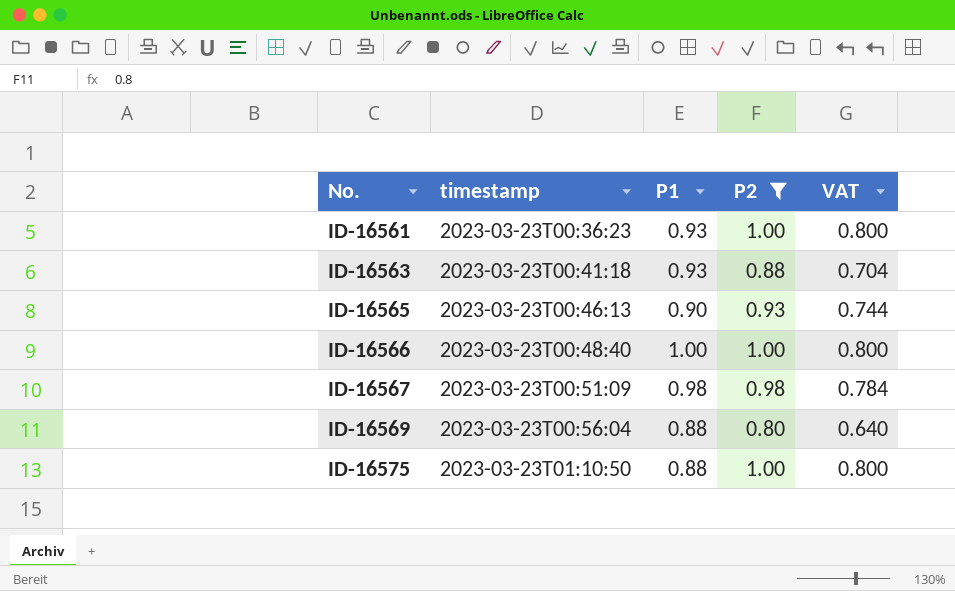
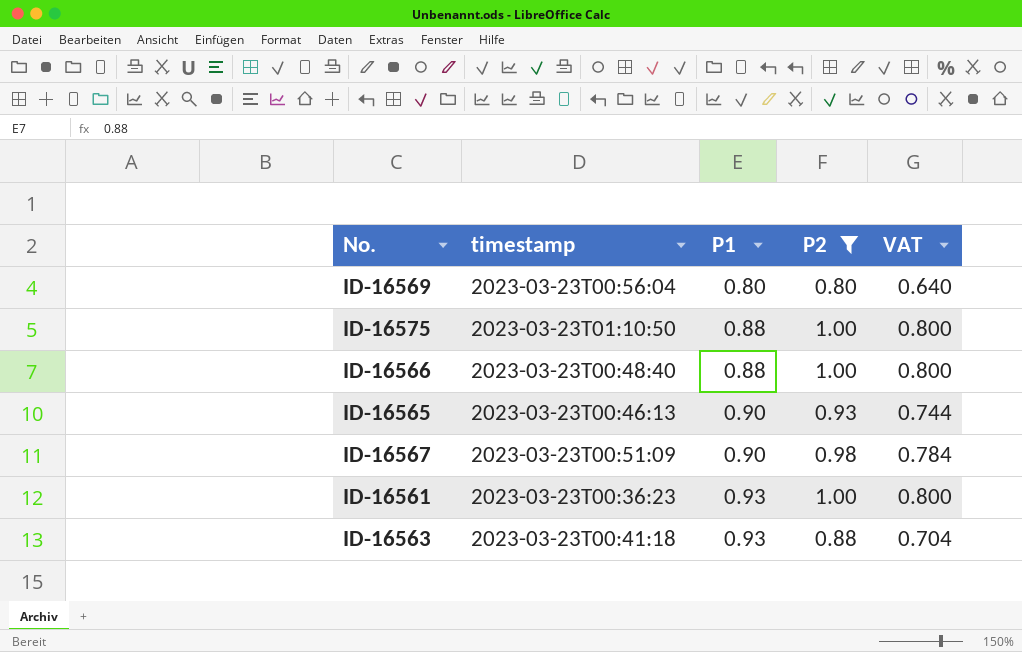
row order: No. ascending -> P1 ascending
ID-16569 | P1: 0.88 -> 0.80
ID-16566 | P1: 1.00 -> 0.88
ID-16567 | P1: 0.98 -> 0.90

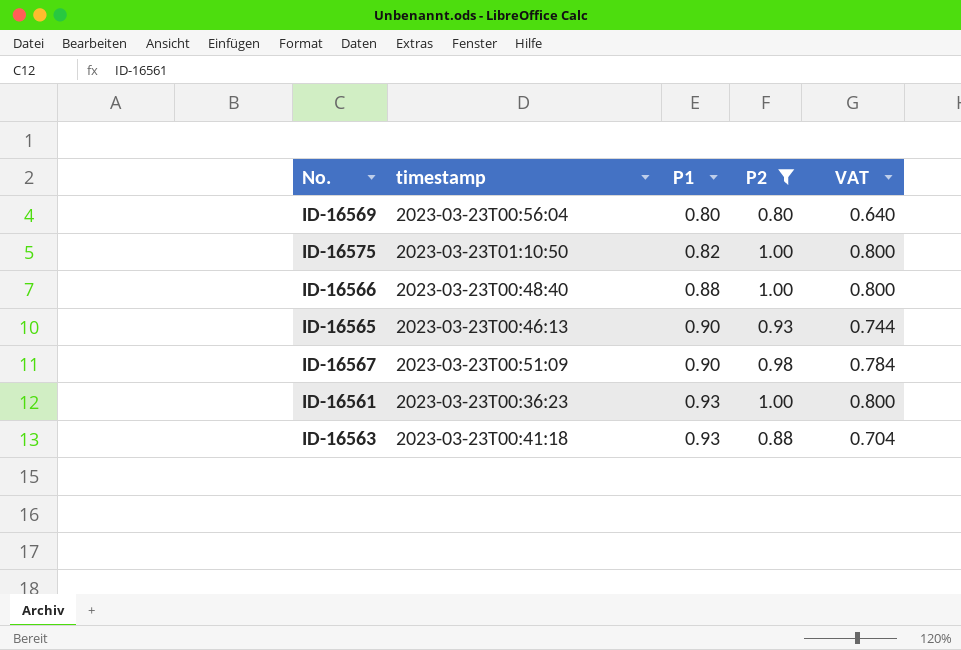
ID-16575 | P1: 0.88 -> 0.82

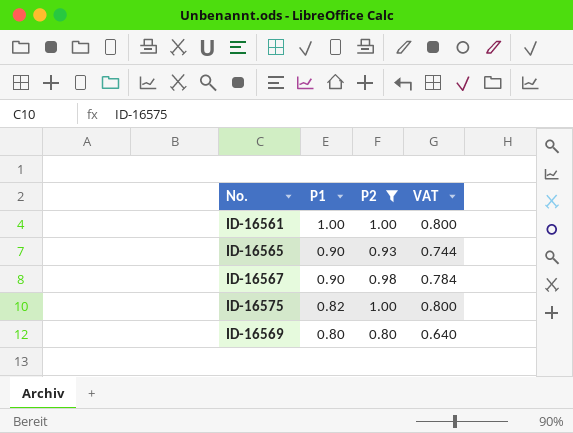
row order: P1 ascending -> P1 descending
column timestamp | position: 2 -> none
row ID-16566: 2023-03-23T00:48:40 | 0.88 | 1.00 | 0.800 -> none
row ID-16563: 2023-03-23T00:41:18 | 0.93 | 0.88 | 0.704 -> none
ID-16561 | P1: 0.93 -> 1.00

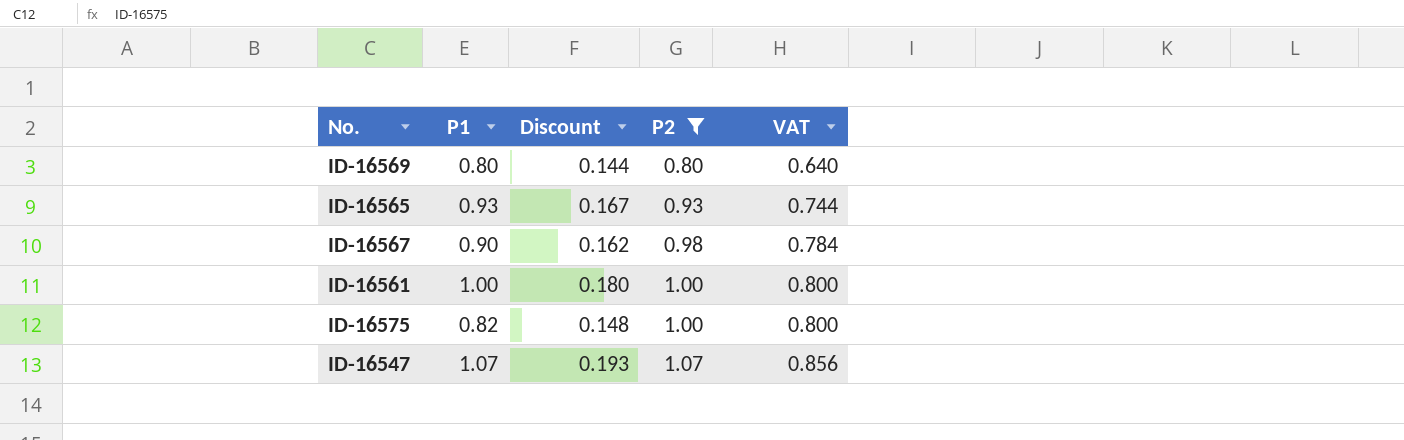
row order: P1 descending -> P2 ascending
column Discount | formula: none -> [P1] * 0.18
ID-16565 | P1: 0.90 -> 0.93
row ID-16547: none -> 1.07 | 0.193 | 1.07 | 0.856

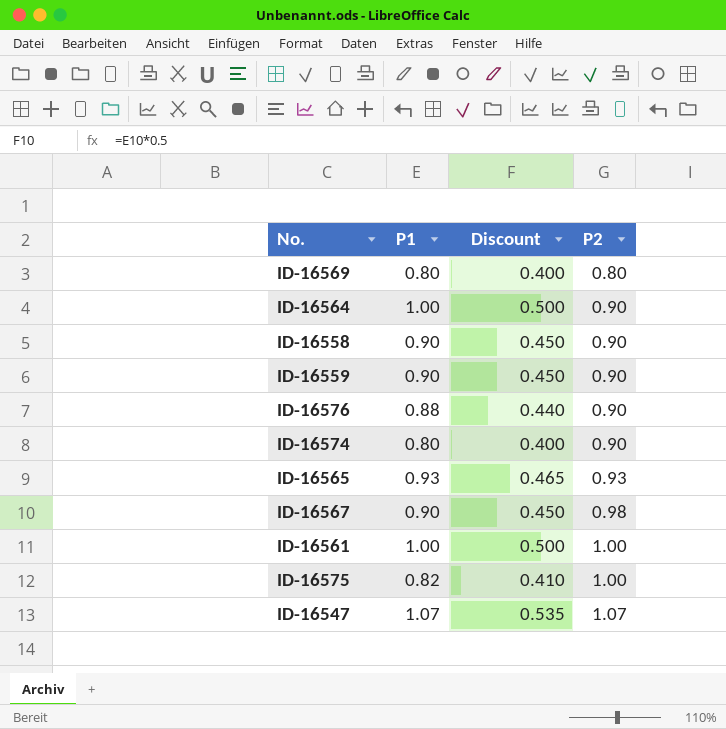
filter: P2 != 0.90 -> none
column VAT | formula: [P2] * 0.8 -> none
column Discount | formula: [P1] * 0.18 -> [P1] * 0.5

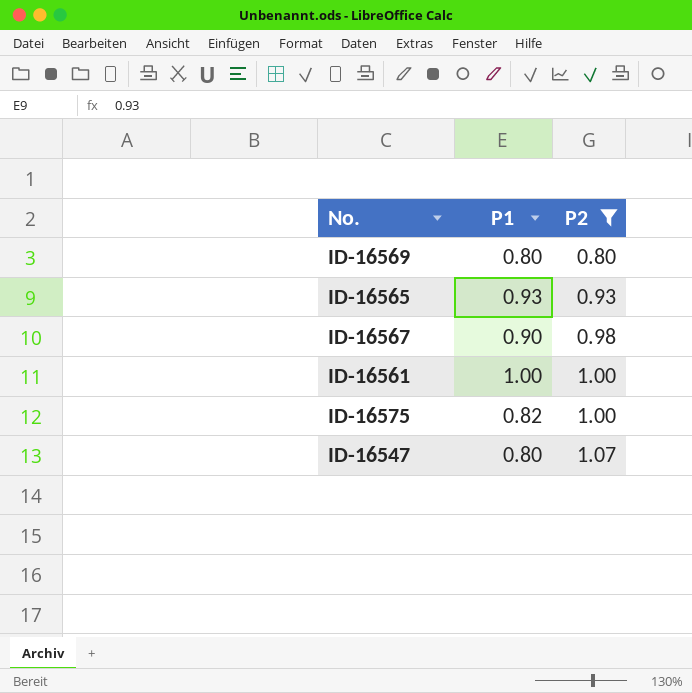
filter: none -> P2 != 0.90
column Discount | formula: [P1] * 0.5 -> none
ID-16547 | P1: 1.07 -> 0.80

